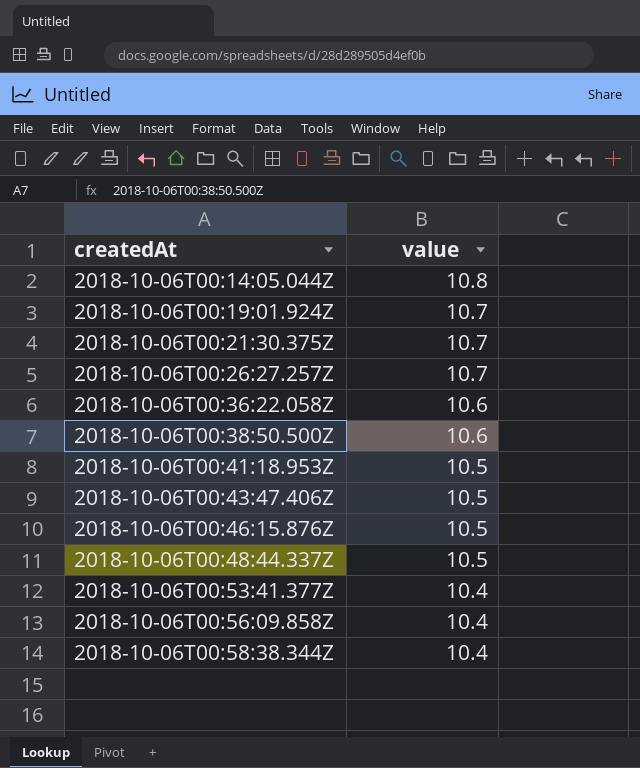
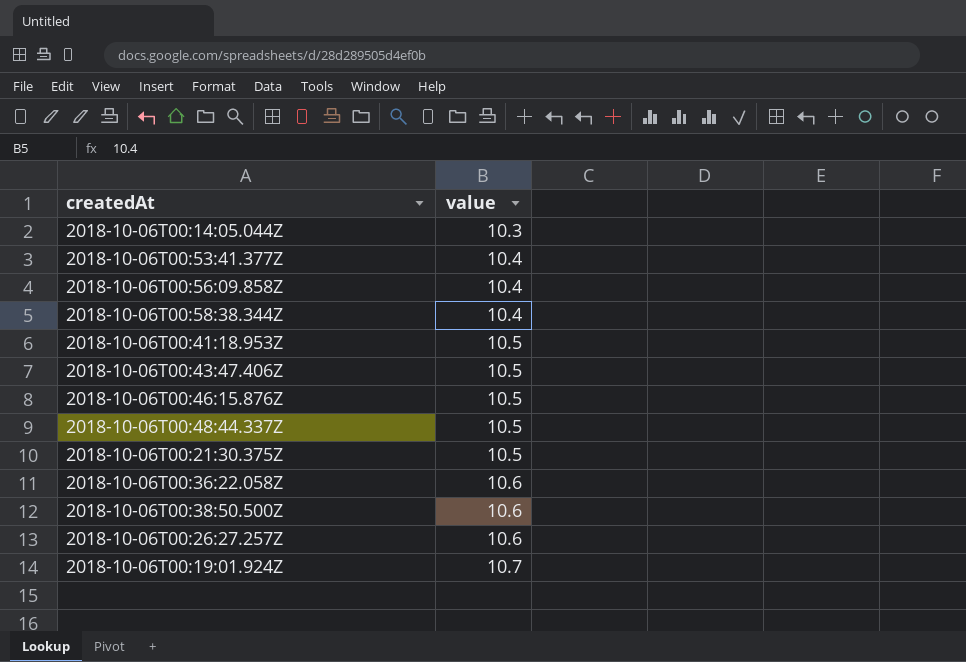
row order: createdAt ascending -> value ascending
2018-10-06T00:14:05.044Z | value: 10.8 -> 10.3
2018-10-06T00:21:30.375Z | value: 10.7 -> 10.5
2018-10-06T00:26:27.257Z | value: 10.7 -> 10.6

